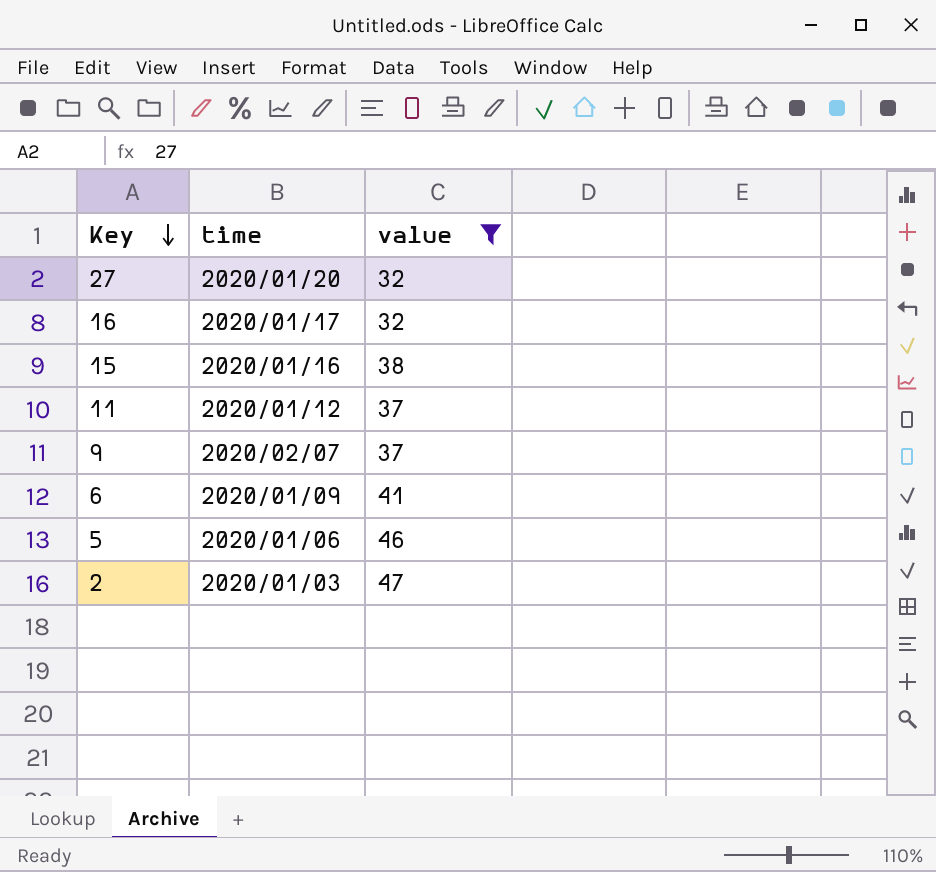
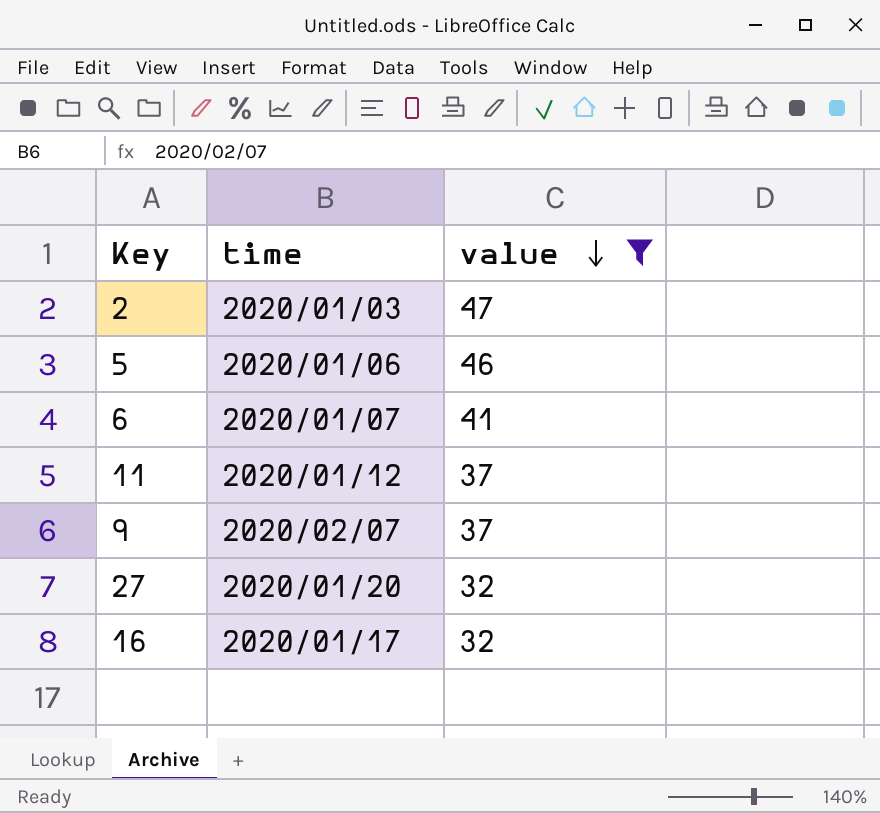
row order: Key descending -> value descending
row 15: 2020/01/16 | 38 -> none
6 | time: 2020/01/09 -> 2020/01/07

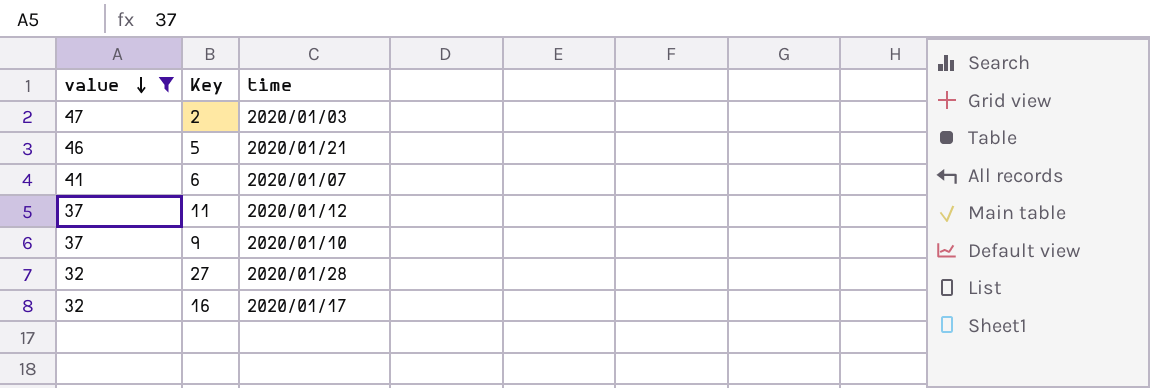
column value | position: 3 -> 1
5 | time: 2020/01/06 -> 2020/01/21
9 | time: 2020/02/07 -> 2020/01/10
27 | time: 2020/01/20 -> 2020/01/28

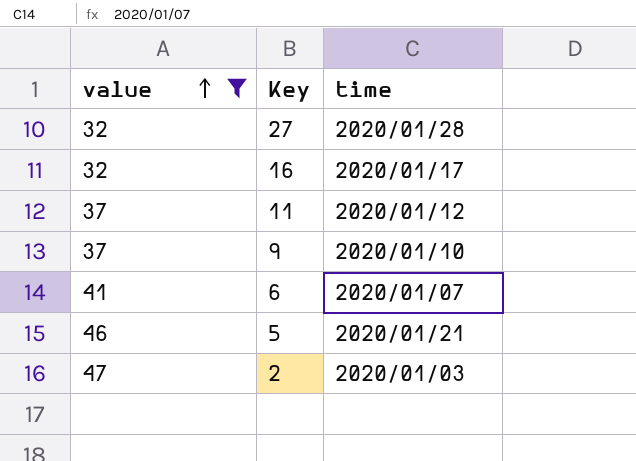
row order: value descending -> value ascending

